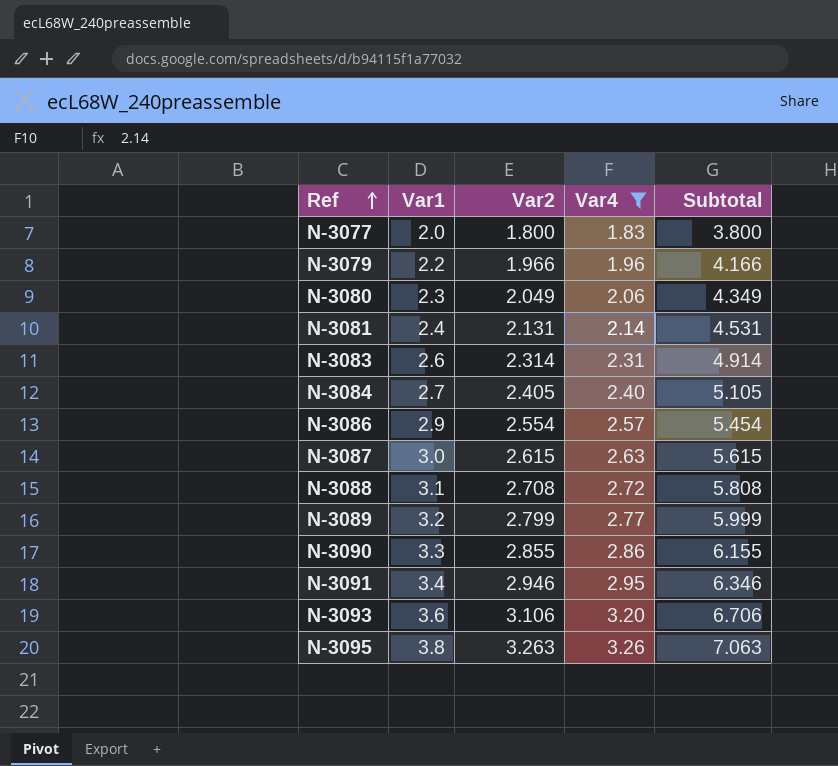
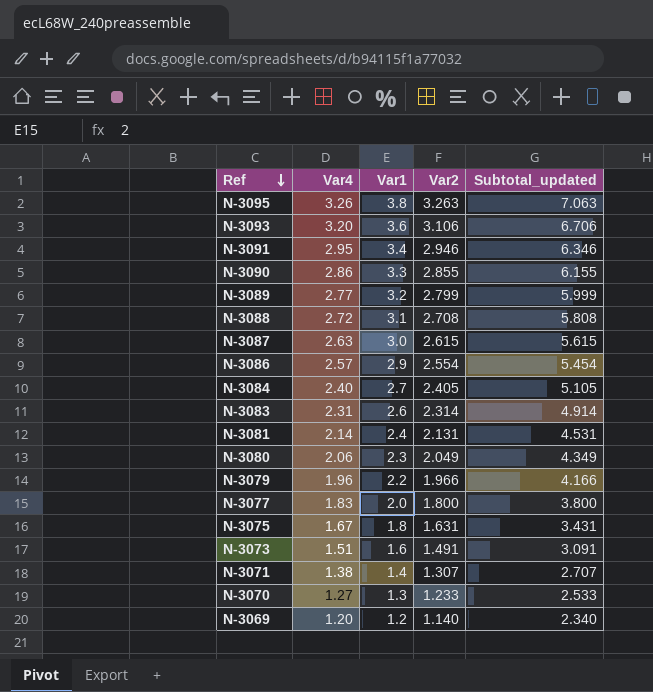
filter: Var4 >= 1.83 -> none
row order: Ref ascending -> Ref descending
column Var4 | position: 4 -> 2
column name: Subtotal -> Subtotal_updated

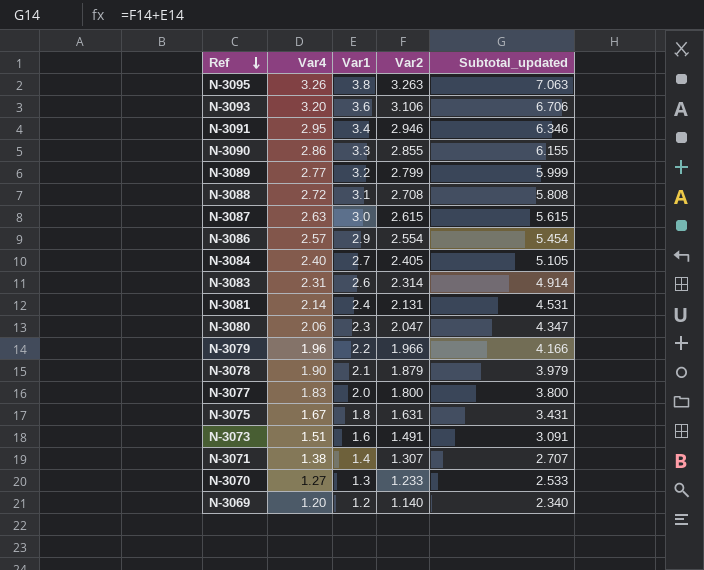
N-3080 | Var2: 2.049 -> 2.047
N-3080 | Subtotal_updated: 4.349 -> 4.347
row N-3078: none -> 1.90 | 2.1 | 1.879 | 3.979

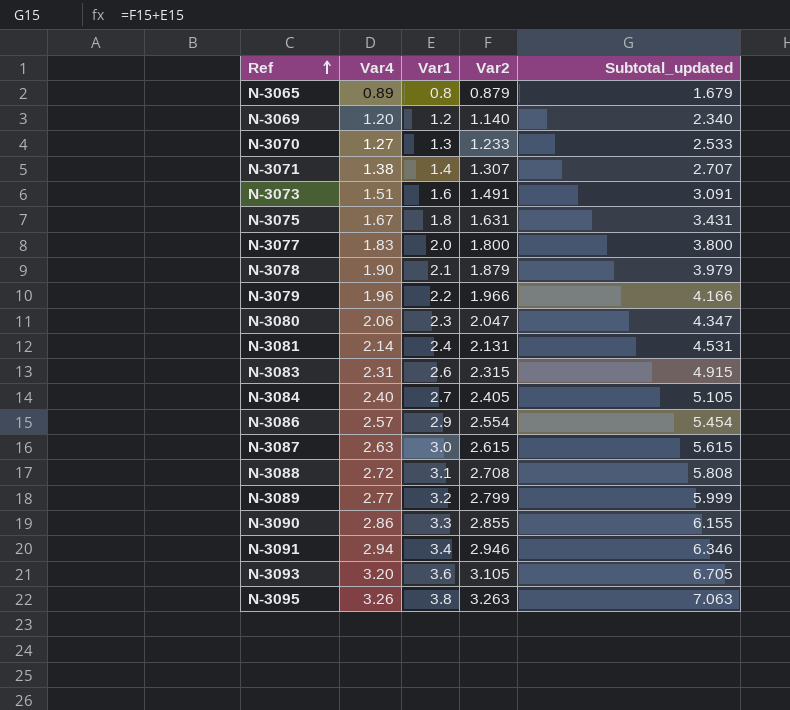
row order: Ref descending -> Ref ascending
row N-3065: none -> 0.89 | 0.8 | 0.879 | 1.679
N-3083 | Var2: 2.314 -> 2.315
N-3083 | Subtotal_updated: 4.914 -> 4.915
N-3091 | Var4: 2.95 -> 2.94
N-3093 | Var2: 3.106 -> 3.105
N-3093 | Subtotal_updated: 6.706 -> 6.705

